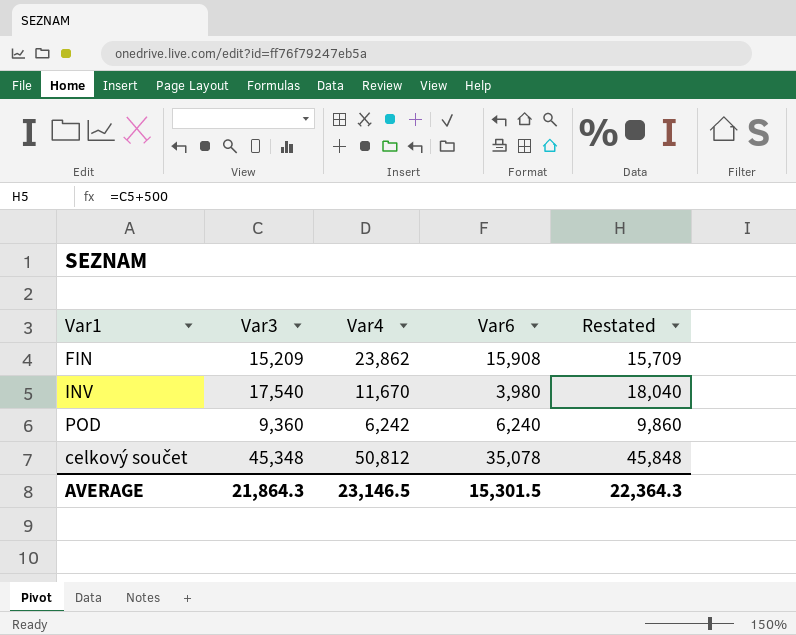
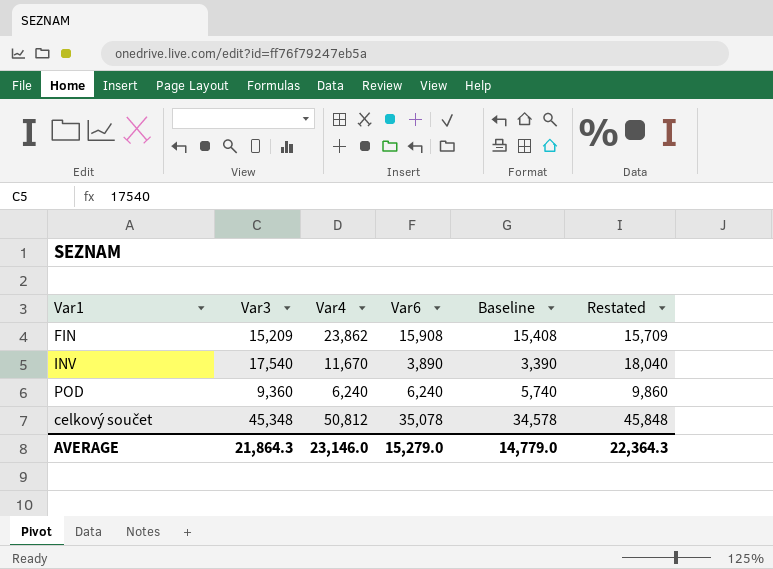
column Baseline | formula: none -> [Var6] - 500
INV | Var6: 3,980 -> 3,890
POD | Var4: 6,242 -> 6,240
AVERAGE | Var4: 23,146.5 -> 23,146.0
AVERAGE | Var6: 15,301.5 -> 15,279.0

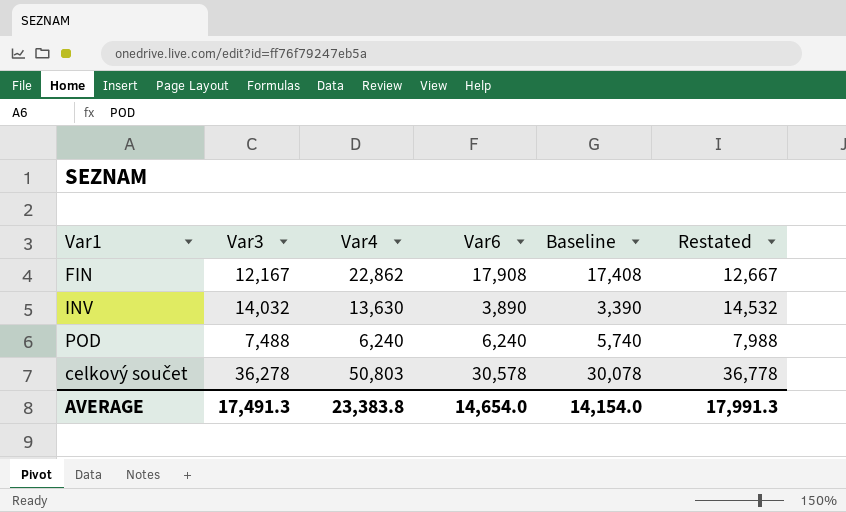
FIN | Var3: 15,209 -> 12,167
FIN | Var4: 23,862 -> 22,862
FIN | Var6: 15,908 -> 17,908
FIN | Baseline: 15,408 -> 17,408
FIN | Restated: 15,709 -> 12,667
INV | Var3: 17,540 -> 14,032
INV | Var4: 11,670 -> 13,630
INV | Restated: 18,040 -> 14,532
POD | Var3: 9,360 -> 7,488
POD | Restated: 9,860 -> 7,988
celkový součet | Var3: 45,348 -> 36,278
celkový součet | Var4: 50,812 -> 50,803
celkový součet | Var6: 35,078 -> 30,578
celkový součet | Baseline: 34,578 -> 30,078
celkový součet | Restated: 45,848 -> 36,778
AVERAGE | Var3: 21,864.3 -> 17,491.3
AVERAGE | Var4: 23,146.0 -> 23,383.8
AVERAGE | Var6: 15,279.0 -> 14,654.0
AVERAGE | Baseline: 14,779.0 -> 14,154.0
AVERAGE | Restated: 22,364.3 -> 17,991.3

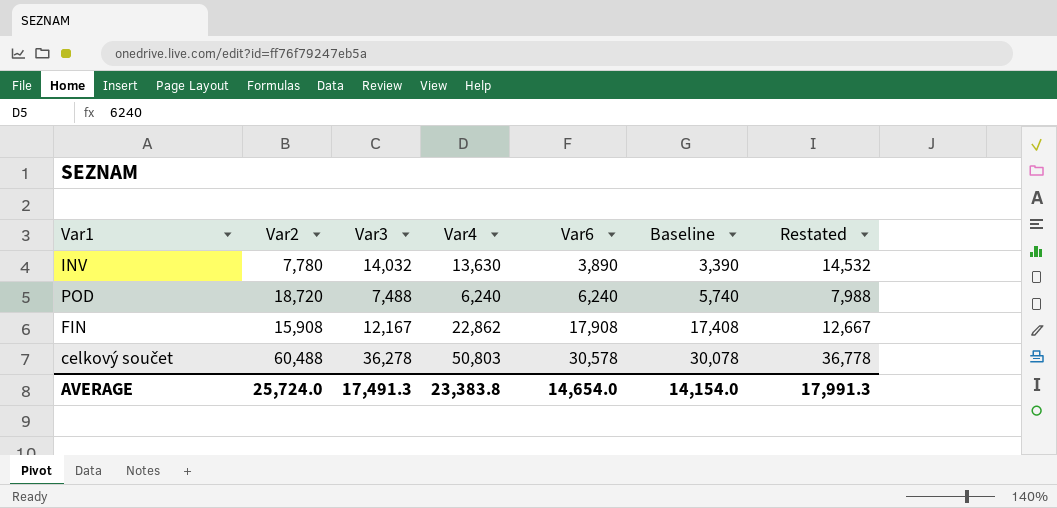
row order: none -> Var6 ascending
column Var2 | position: none -> 2

